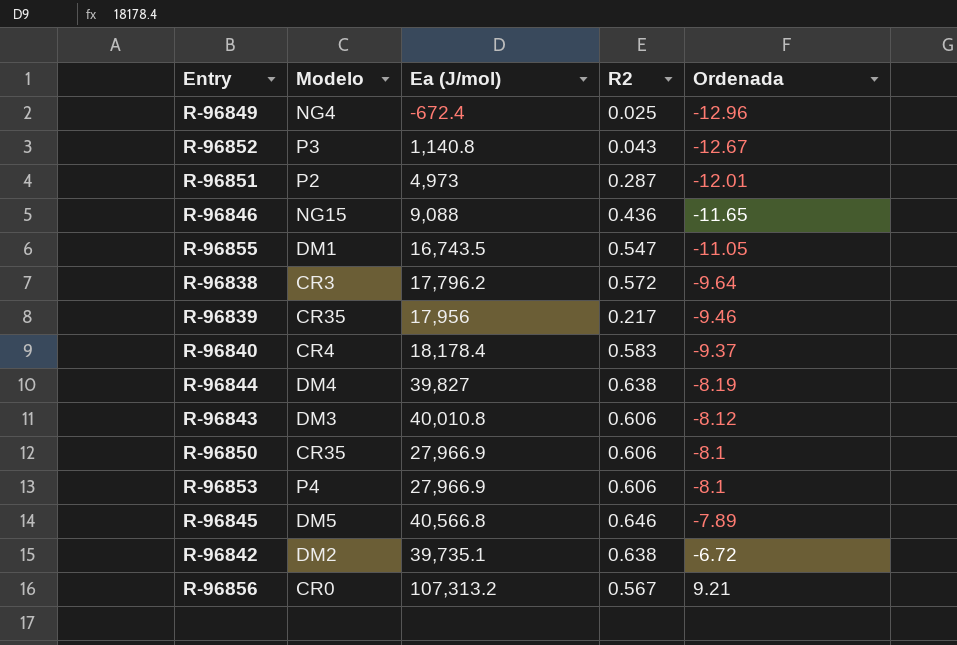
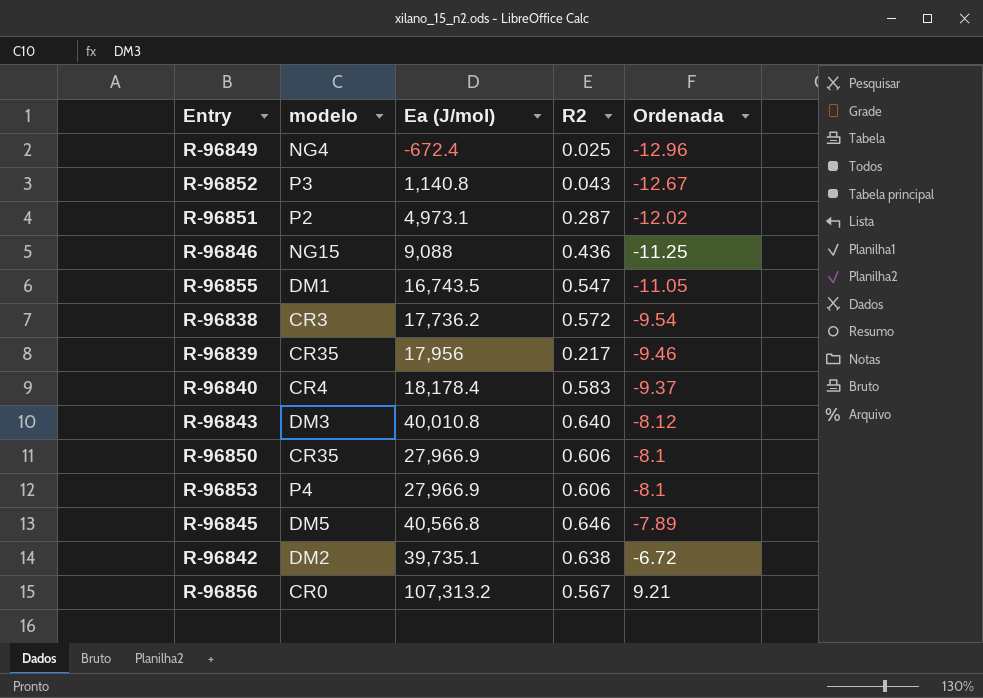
column name: Modelo -> modelo
row R-96844: DM4 | 39,827 | 0.638 | -8.19 -> none
R-96851 | Ea (J/mol): 4,973 -> 4,973.1
R-96851 | Ordenada: -12.01 -> -12.02
R-96846 | Ordenada: -11.65 -> -11.25
R-96838 | Ea (J/mol): 17,796.2 -> 17,736.2
R-96838 | Ordenada: -9.64 -> -9.54
R-96843 | R2: 0.606 -> 0.640

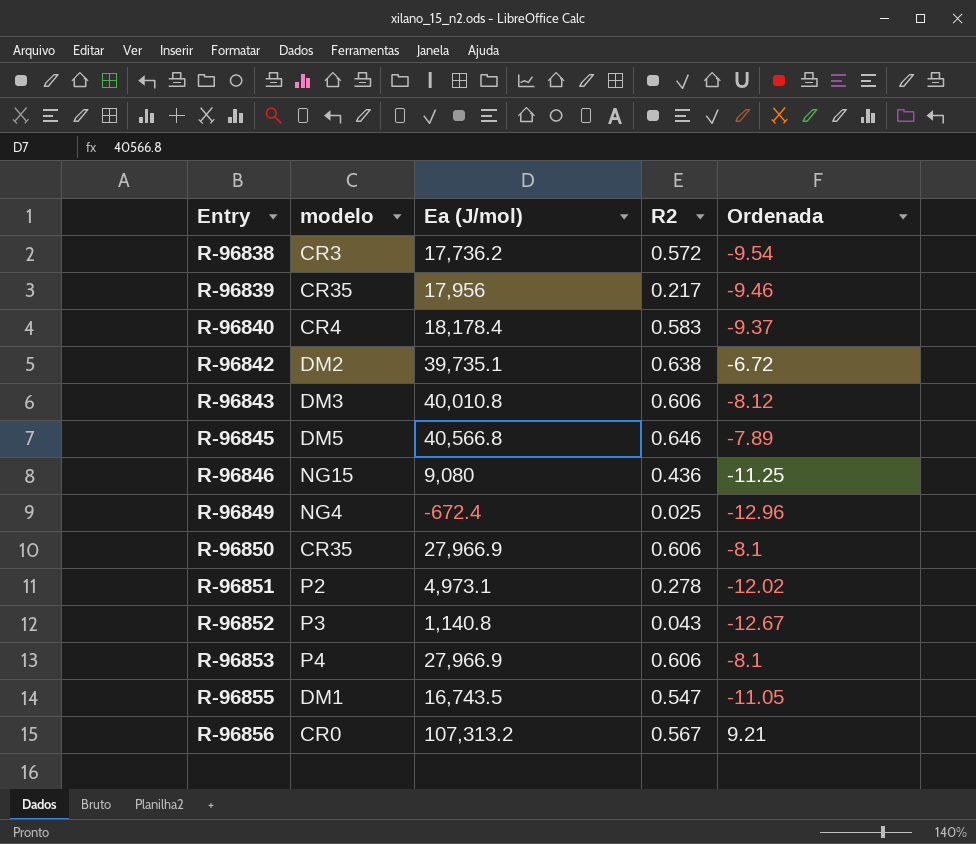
row order: Ordenada ascending -> Entry ascending
R-96843 | R2: 0.640 -> 0.606
R-96846 | Ea (J/mol): 9,088 -> 9,080
R-96851 | R2: 0.287 -> 0.278

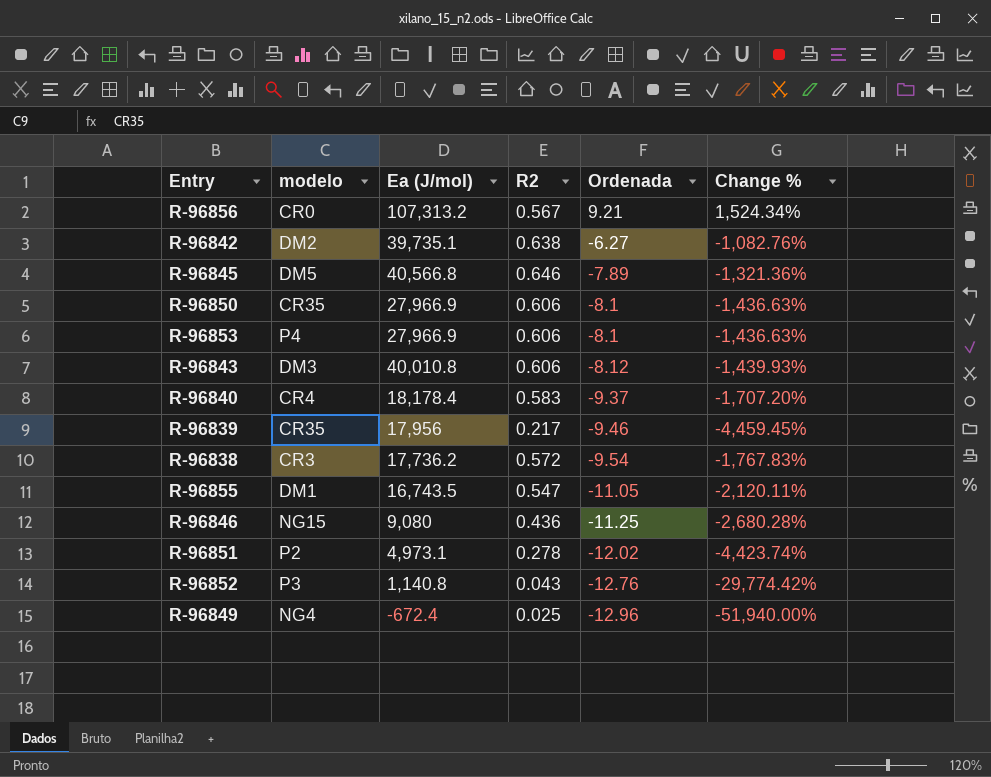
row order: Entry ascending -> Ordenada descending
column Change % | formula: none -> ([Ordenada] - [R2]) / [R2]
R-96842 | Ordenada: -6.72 -> -6.27
R-96852 | Ordenada: -12.67 -> -12.76

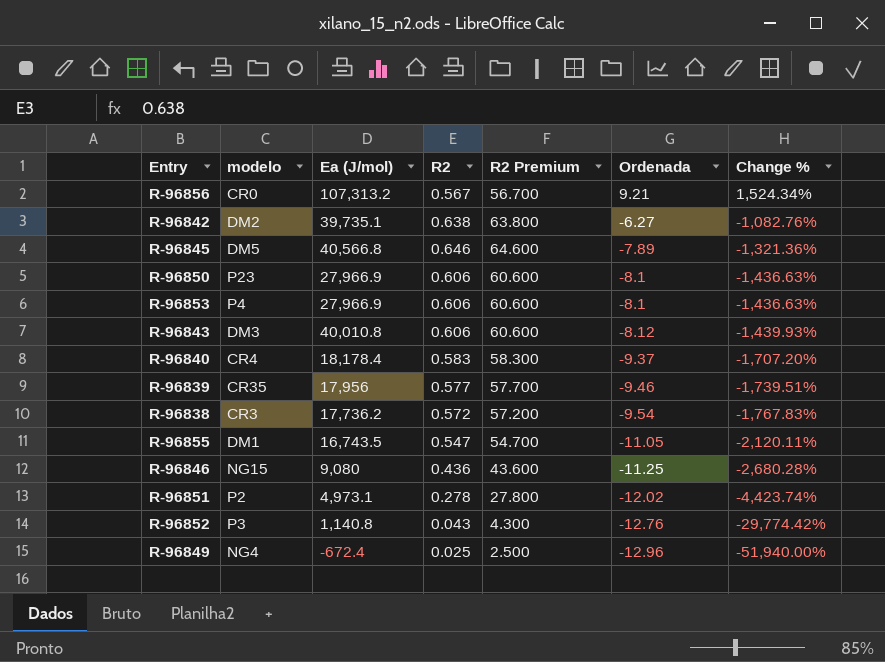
column R2 Premium | formula: none -> [R2] * 100
R-96850 | modelo: CR35 -> P23
R-96839 | R2: 0.217 -> 0.577
R-96839 | Change %: -4,459.45% -> -1,739.51%

